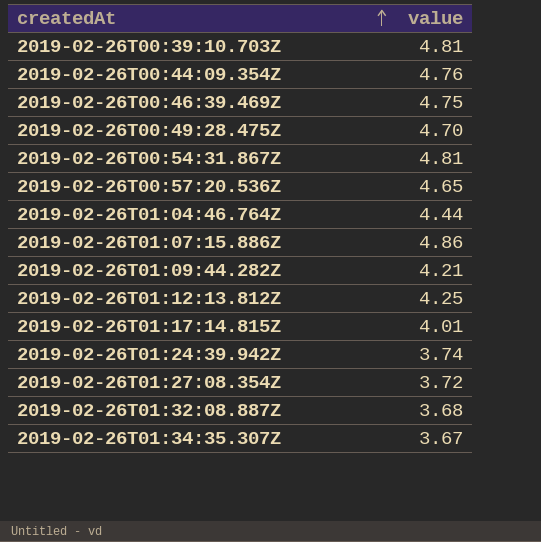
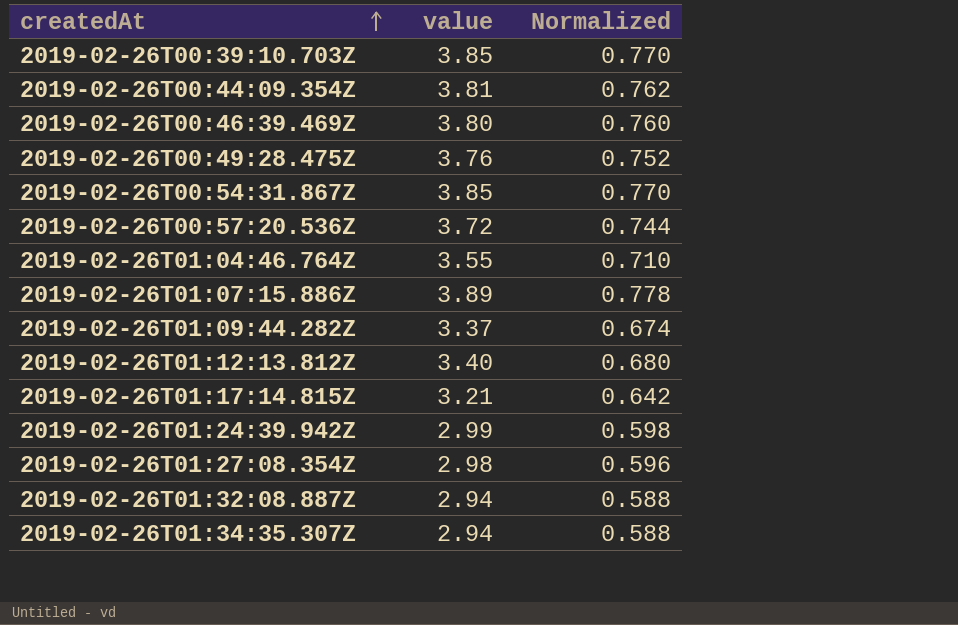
column Normalized | formula: none -> [value] * 0.2
2019-02-26T00:39:10.703Z | value: 4.81 -> 3.85
2019-02-26T00:44:09.354Z | value: 4.76 -> 3.81
2019-02-26T00:46:39.469Z | value: 4.75 -> 3.80
2019-02-26T00:49:28.475Z | value: 4.70 -> 3.76
2019-02-26T00:54:31.867Z | value: 4.81 -> 3.85
2019-02-26T00:57:20.536Z | value: 4.65 -> 3.72
2019-02-26T01:04:46.764Z | value: 4.44 -> 3.55
2019-02-26T01:07:15.886Z | value: 4.86 -> 3.89
2019-02-26T01:09:44.282Z | value: 4.21 -> 3.37
2019-02-26T01:12:13.812Z | value: 4.25 -> 3.40
2019-02-26T01:17:14.815Z | value: 4.01 -> 3.21
2019-02-26T01:24:39.942Z | value: 3.74 -> 2.99
2019-02-26T01:27:08.354Z | value: 3.72 -> 2.98
2019-02-26T01:32:08.887Z | value: 3.68 -> 2.94
2019-02-26T01:34:35.307Z | value: 3.67 -> 2.94

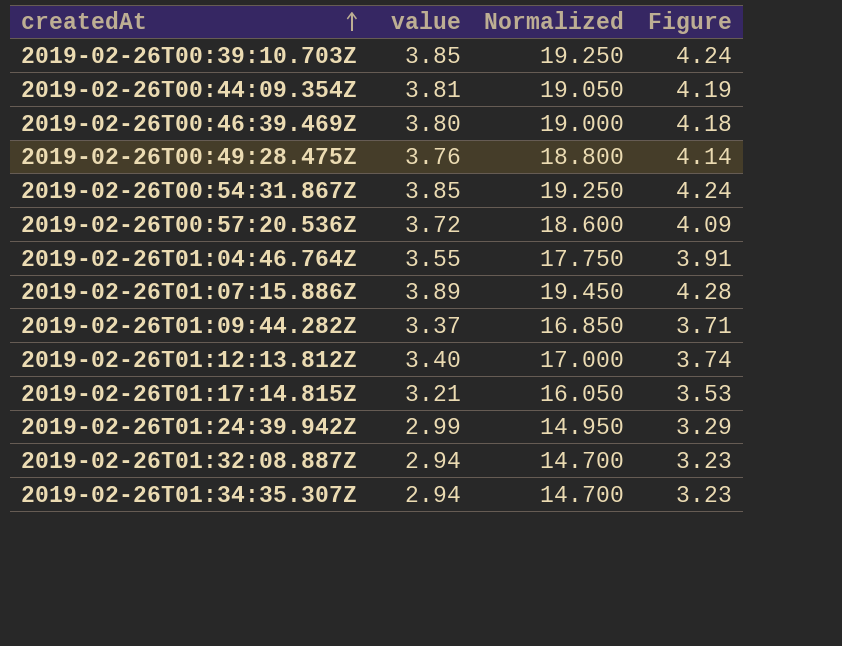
column Normalized | formula: [value] * 0.2 -> [value] * 5
column Figure | formula: none -> [value] * 1.1
row 2019-02-26T01:27:08.354Z: 2.98 | 0.596 -> none

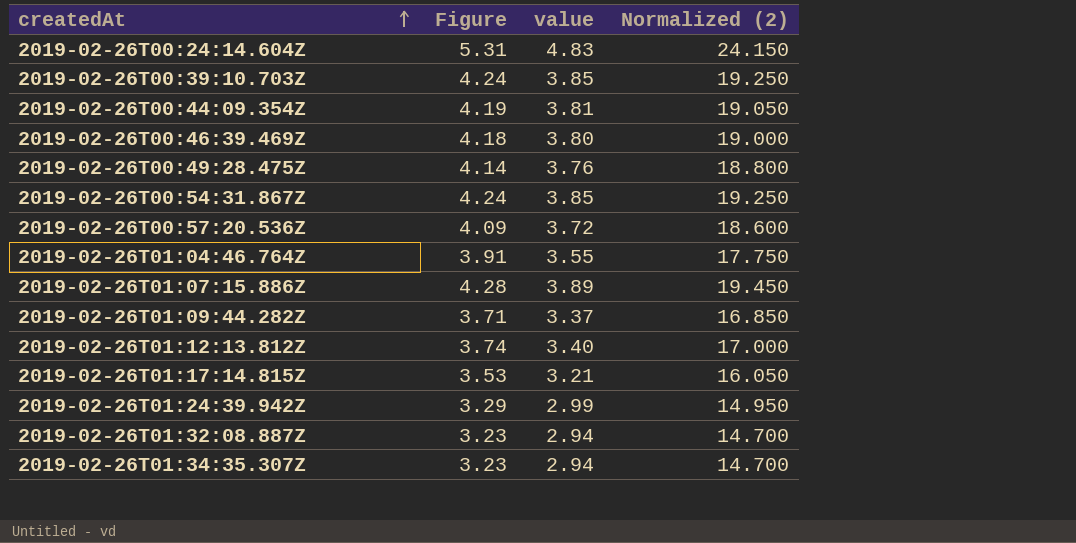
column Figure | position: 4 -> 2
column name: Normalized -> Normalized (2)
row 2019-02-26T00:24:14.604Z: none -> 5.31 | 4.83 | 24.150

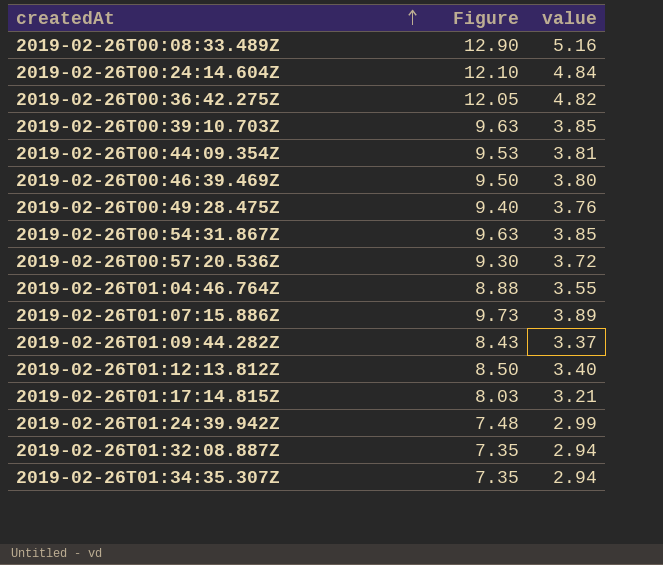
column Normalized (2) | formula: [value] * 5 -> none
column Figure | formula: [value] * 1.1 -> [value] * 2.5
row 2019-02-26T00:08:33.489Z: none -> 12.90 | 5.16
2019-02-26T00:24:14.604Z | value: 4.83 -> 4.84
row 2019-02-26T00:36:42.275Z: none -> 12.05 | 4.82

